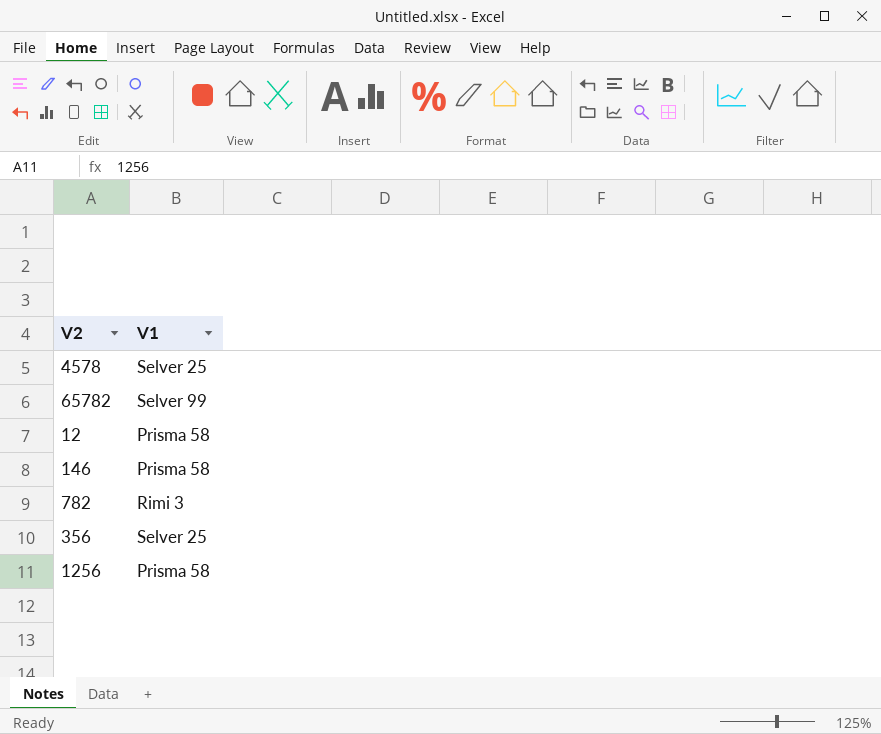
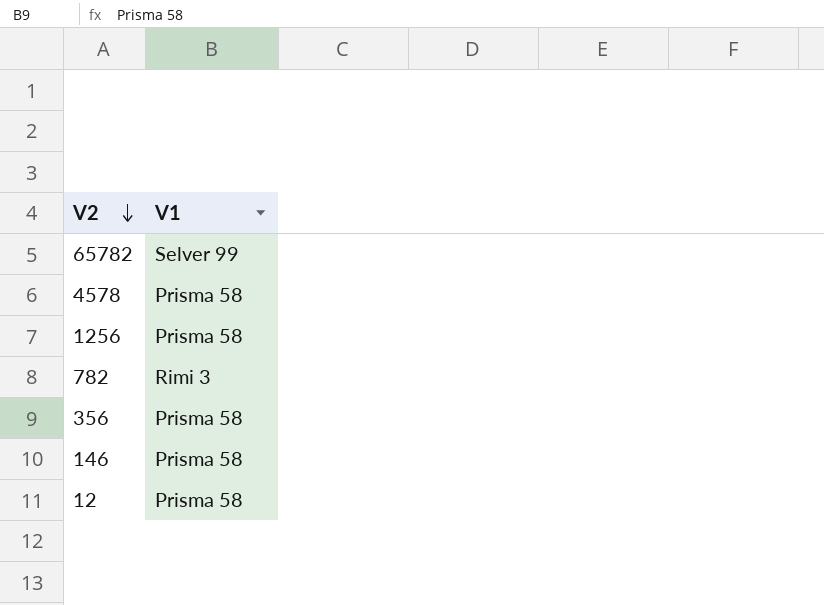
row order: none -> V2 descending
4578 | V1: Selver 25 -> Prisma 58
356 | V1: Selver 25 -> Prisma 58

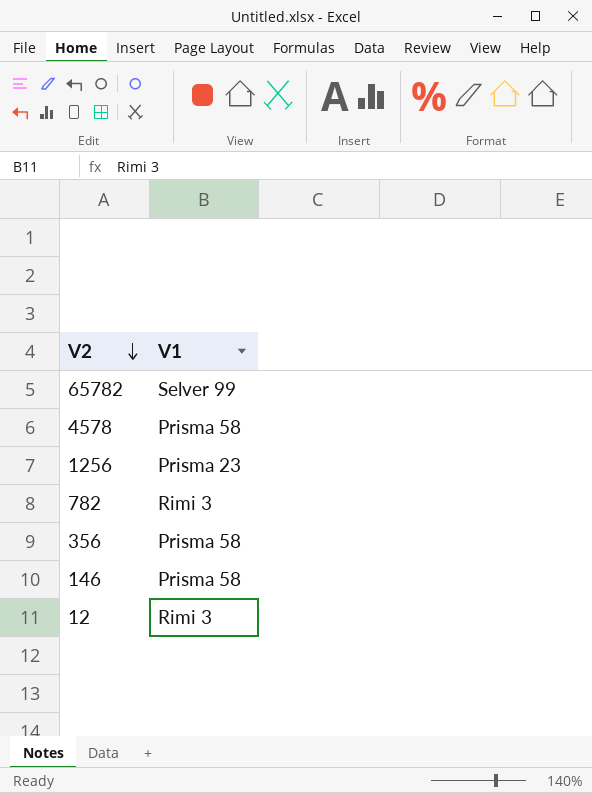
1256 | V1: Prisma 58 -> Prisma 23
12 | V1: Prisma 58 -> Rimi 3

